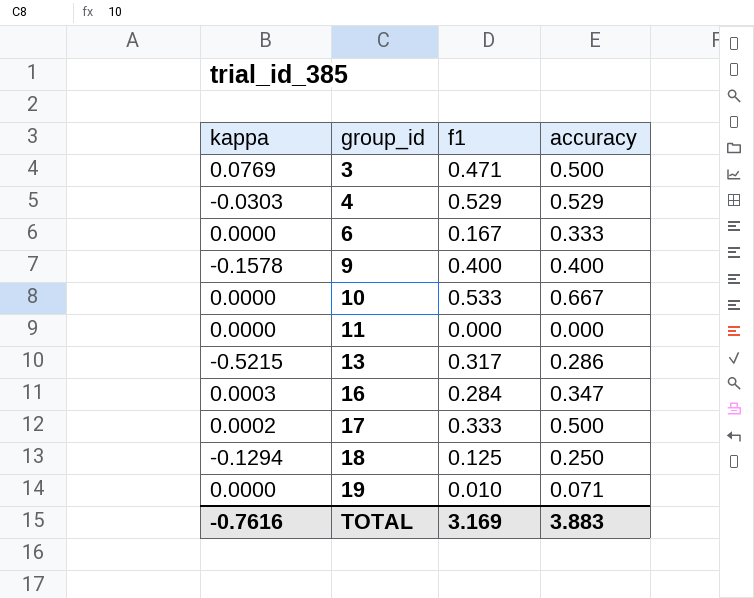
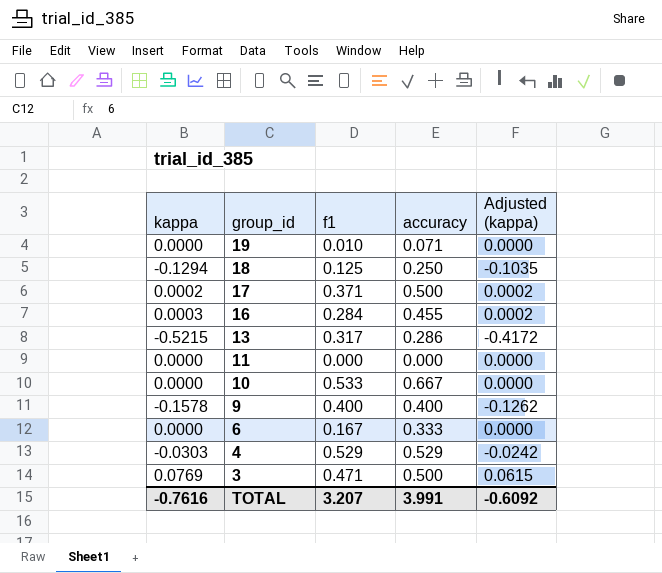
row order: group_id ascending -> group_id descending
column Adjusted (kappa) | formula: none -> [kappa] * 0.8
17 | f1: 0.333 -> 0.371
16 | accuracy: 0.347 -> 0.455
TOTAL | f1: 3.169 -> 3.207
TOTAL | accuracy: 3.883 -> 3.991

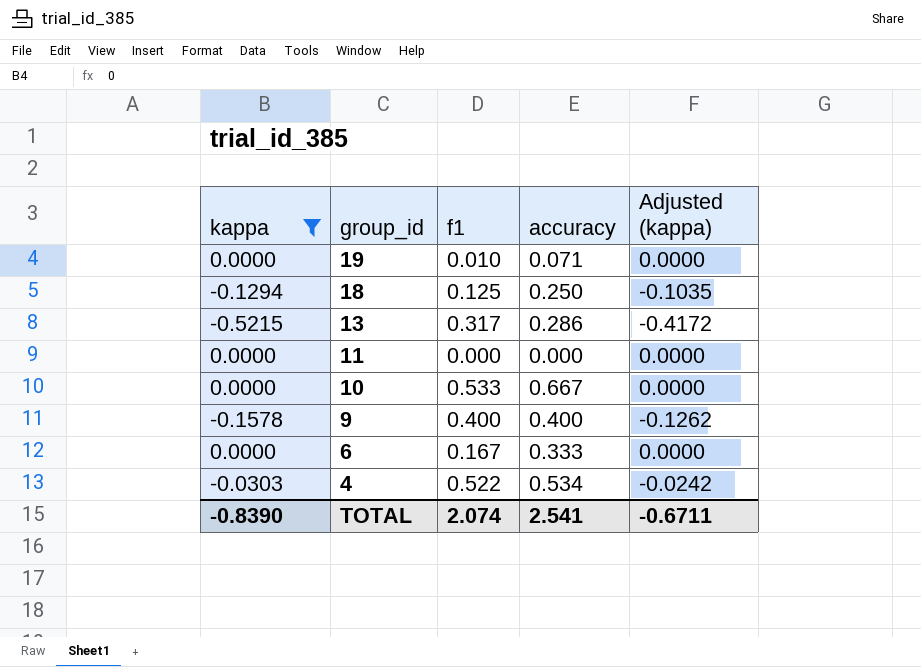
filter: none -> kappa <= 0.0000
4 | f1: 0.529 -> 0.522
4 | accuracy: 0.529 -> 0.534
TOTAL | kappa: -0.7616 -> -0.8390
TOTAL | f1: 3.207 -> 2.074
TOTAL | accuracy: 3.991 -> 2.541
TOTAL | Adjusted (kappa): -0.6092 -> -0.6711

